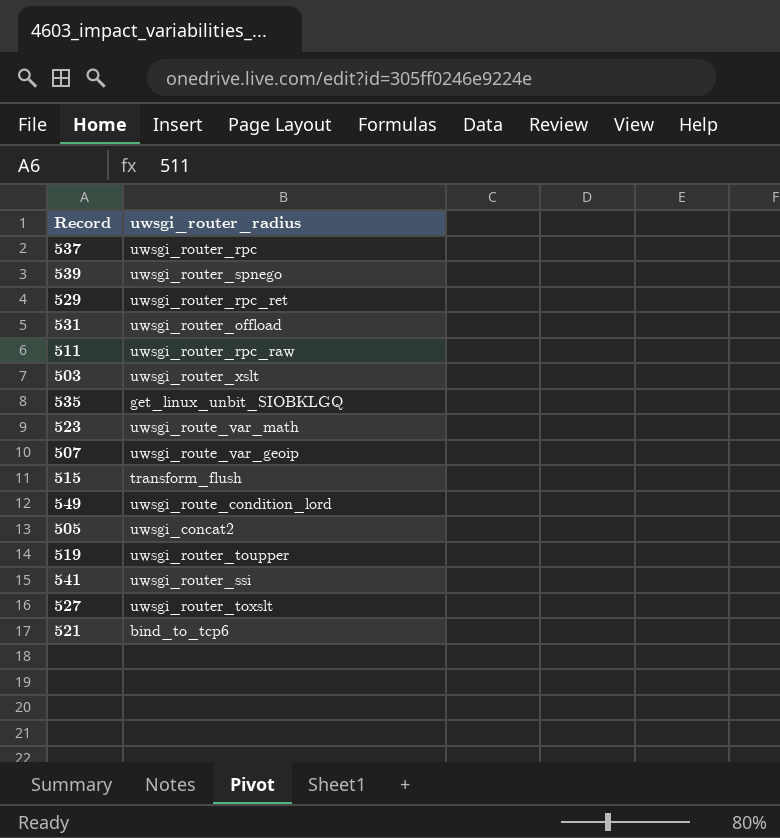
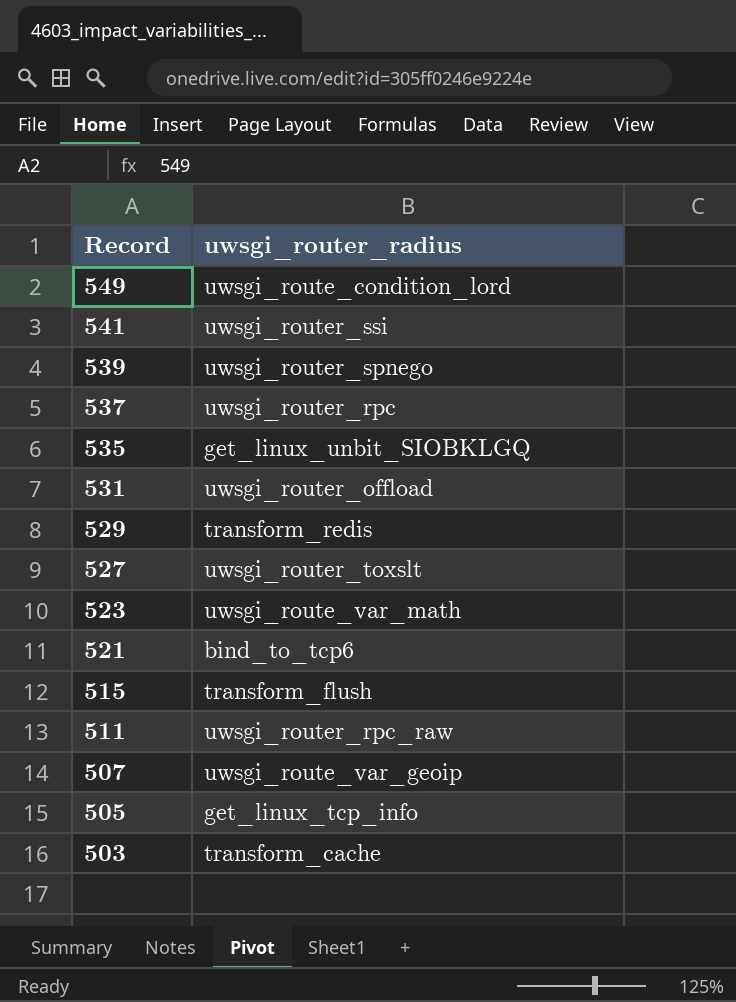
row order: none -> Record descending
row 519: uwsgi_router_toupper -> none
529 | uwsgi_router_radius: uwsgi_router_rpc_ret -> transform_redis
505 | uwsgi_router_radius: uwsgi_concat2 -> get_linux_tcp_info
503 | uwsgi_router_radius: uwsgi_router_xslt -> transform_cache

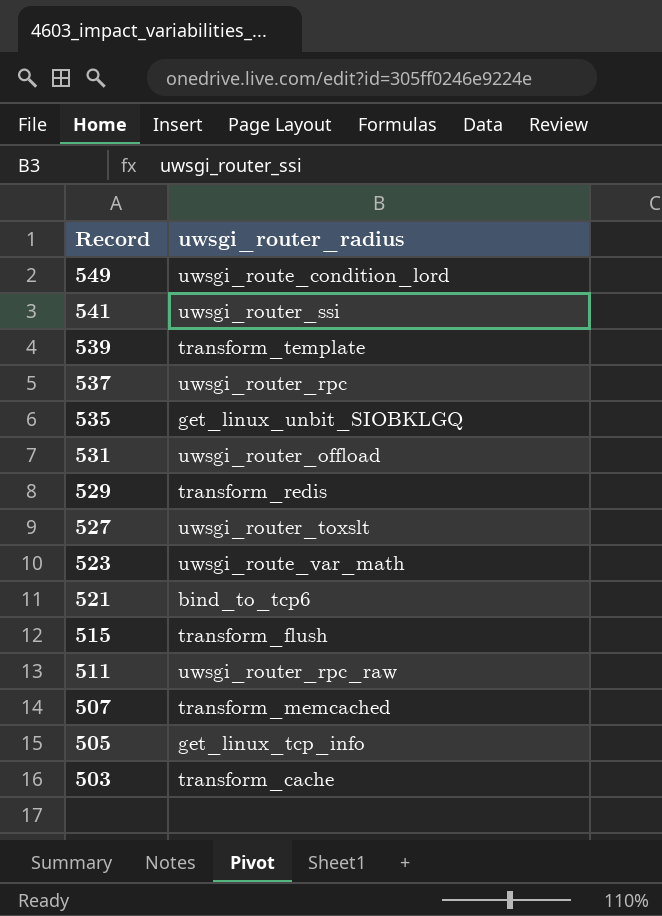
539 | uwsgi_router_radius: uwsgi_router_spnego -> transform_template
507 | uwsgi_router_radius: uwsgi_route_var_geoip -> transform_memcached

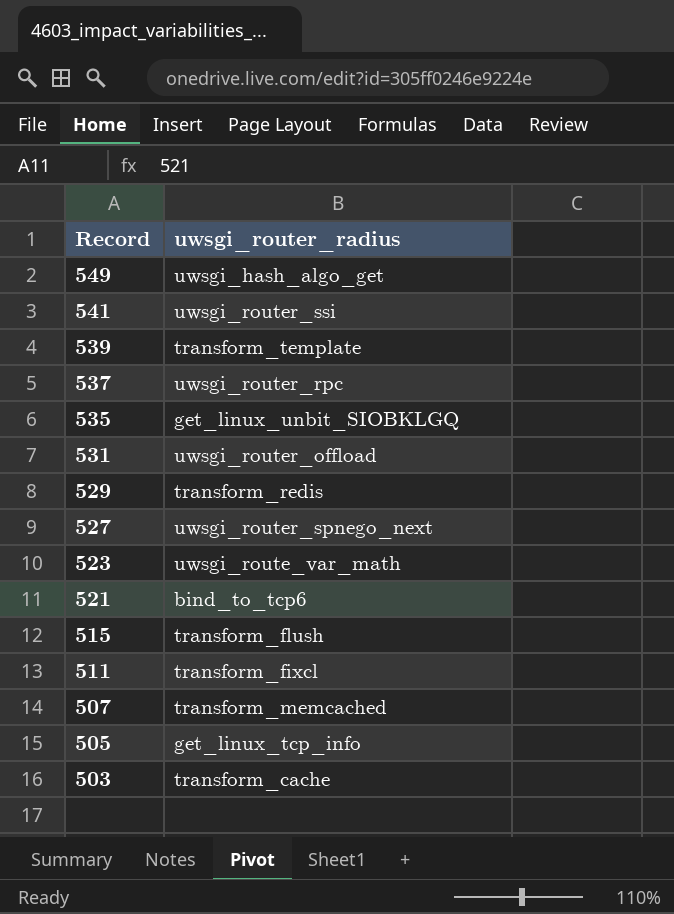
549 | uwsgi_router_radius: uwsgi_route_condition_lord -> uwsgi_hash_algo_get
527 | uwsgi_router_radius: uwsgi_router_toxslt -> uwsgi_router_spnego_next
511 | uwsgi_router_radius: uwsgi_router_rpc_raw -> transform_fixcl

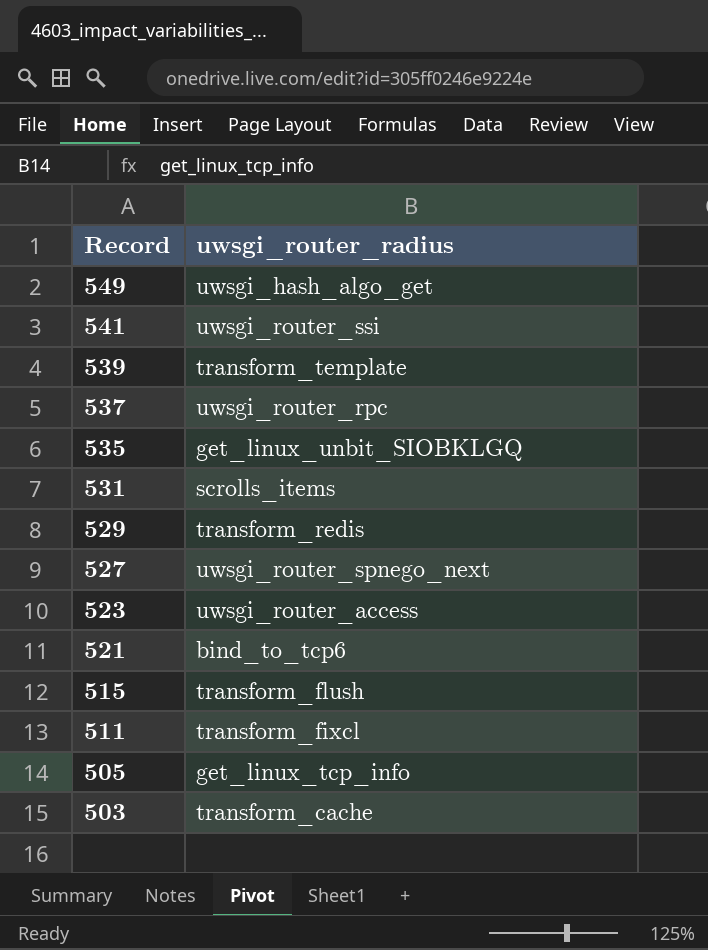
row 507: transform_memcached -> none
531 | uwsgi_router_radius: uwsgi_router_offload -> scrolls_items
523 | uwsgi_router_radius: uwsgi_route_var_math -> uwsgi_router_access

